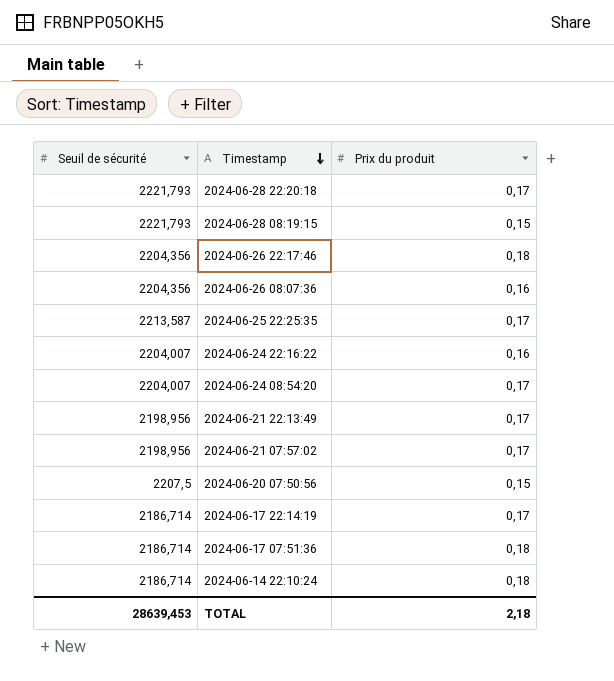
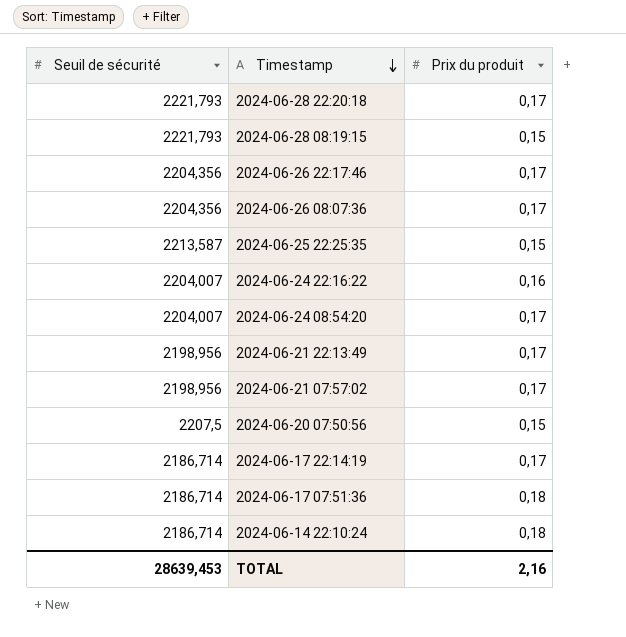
2024-06-26 22:17:46 | Prix du produit: 0,18 -> 0,17
2024-06-26 08:07:36 | Prix du produit: 0,16 -> 0,17
2024-06-25 22:25:35 | Prix du produit: 0,17 -> 0,15
TOTAL | Prix du produit: 2,18 -> 2,16

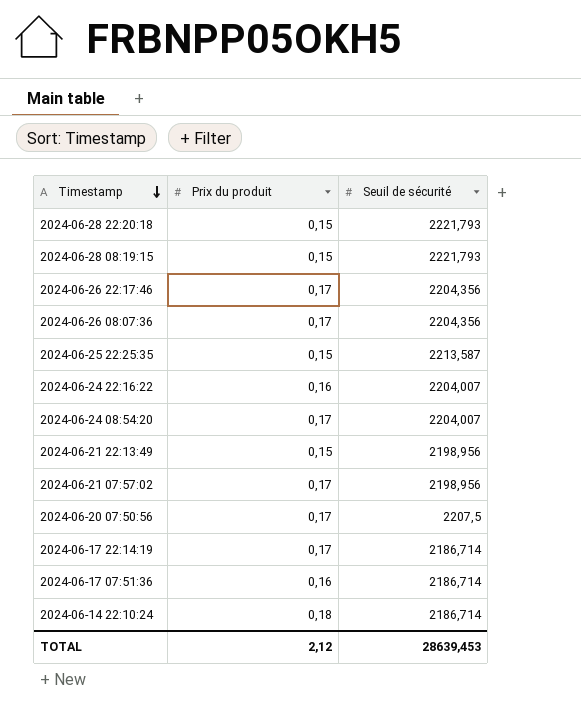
column Seuil de sécurité | position: 1 -> 3
2024-06-28 22:20:18 | Prix du produit: 0,17 -> 0,15
2024-06-21 22:13:49 | Prix du produit: 0,17 -> 0,15
2024-06-20 07:50:56 | Prix du produit: 0,15 -> 0,17
2024-06-17 07:51:36 | Prix du produit: 0,18 -> 0,16
TOTAL | Prix du produit: 2,16 -> 2,12

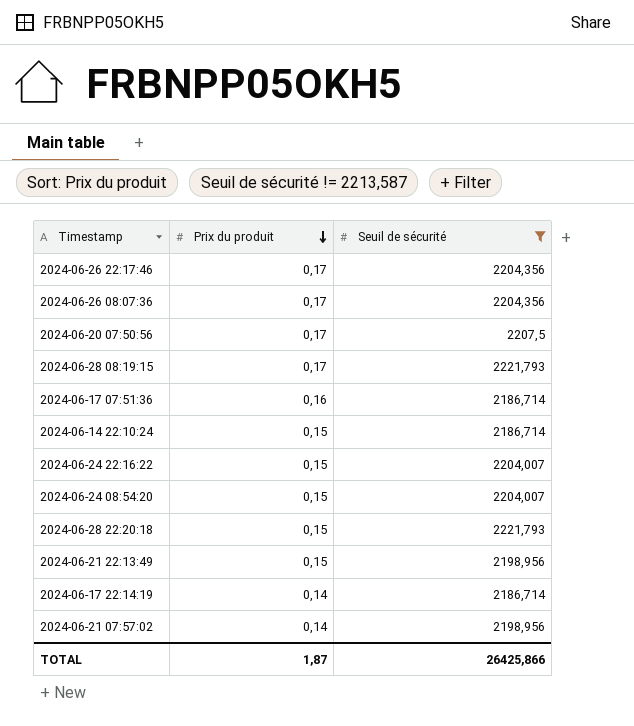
filter: none -> Seuil de sécurité != 2213,587
row order: Timestamp descending -> Prix du produit descending
2024-06-28 08:19:15 | Prix du produit: 0,15 -> 0,17
2024-06-14 22:10:24 | Prix du produit: 0,18 -> 0,15
2024-06-24 22:16:22 | Prix du produit: 0,16 -> 0,15
2024-06-24 08:54:20 | Prix du produit: 0,17 -> 0,15
2024-06-17 22:14:19 | Prix du produit: 0,17 -> 0,14
2024-06-21 07:57:02 | Prix du produit: 0,17 -> 0,14
TOTAL | Prix du produit: 2,12 -> 1,87
TOTAL | Seuil de sécurité: 28639,453 -> 26425,866

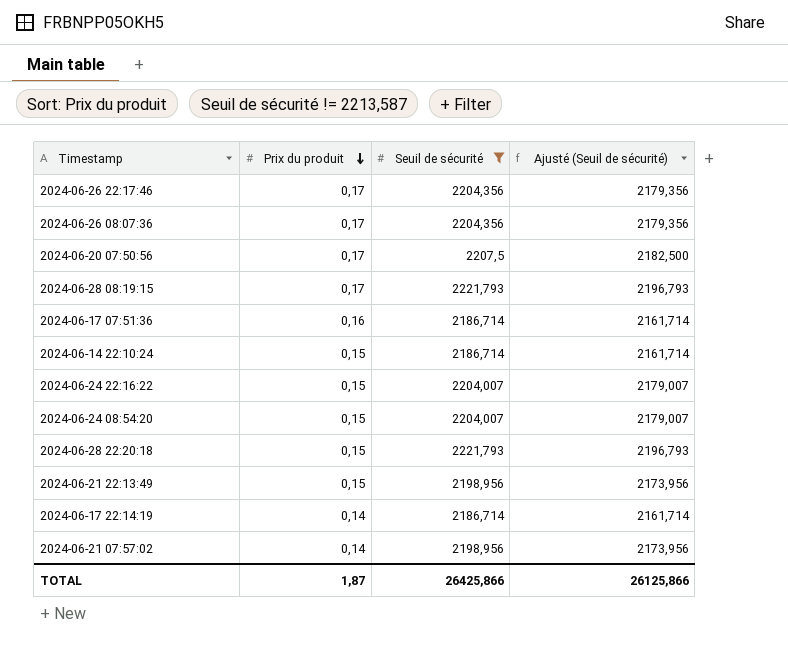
column Ajusté (Seuil de sécurité) | formula: none -> [Seuil de sécurité] - 25

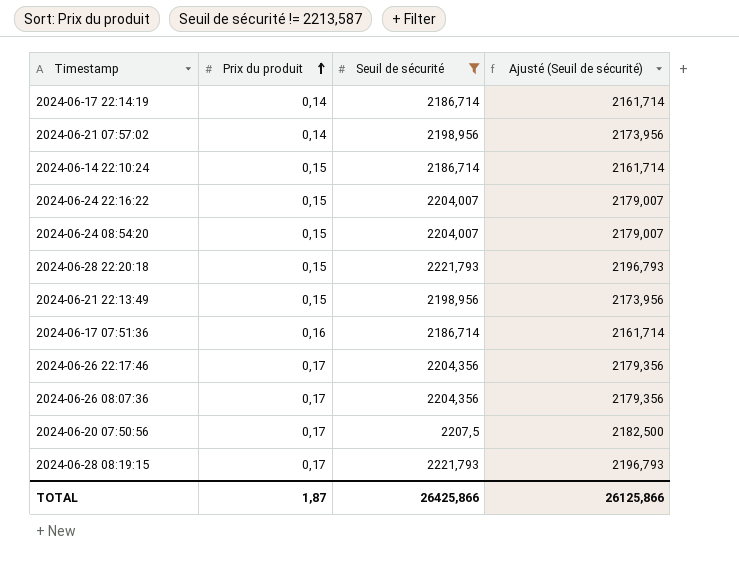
row order: Prix du produit descending -> Prix du produit ascending

